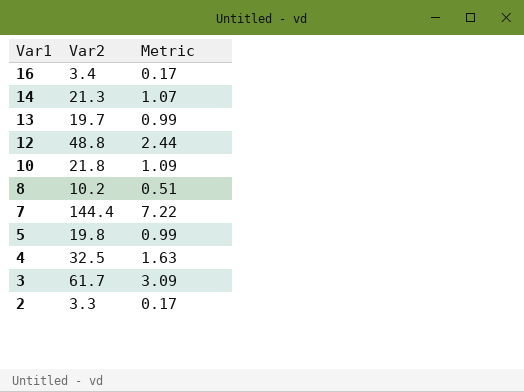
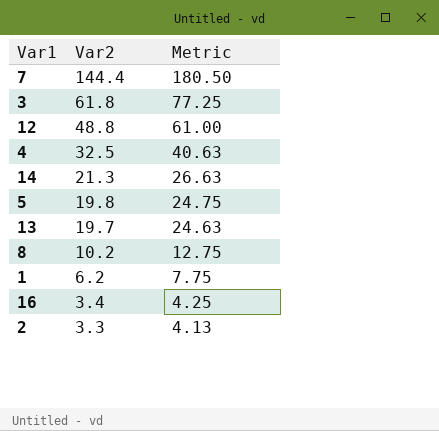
row order: Var1 descending -> Var2 descending
column Metric | formula: [Var2] * 0.05 -> [Var2] * 1.25
row 10: 21.8 | 1.09 -> none
3 | Var2: 61.7 -> 61.8
row 1: none -> 6.2 | 7.75

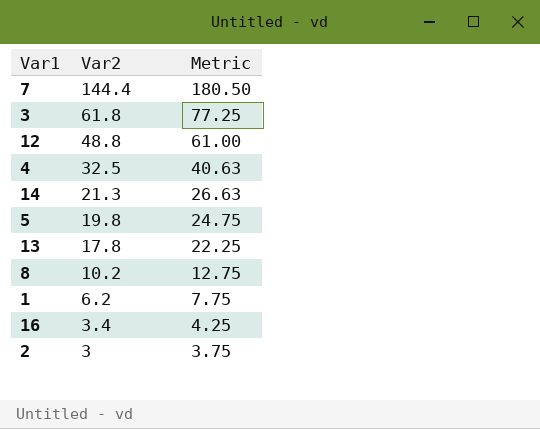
13 | Var2: 19.7 -> 17.8
13 | Metric: 24.63 -> 22.25
2 | Var2: 3.3 -> 3
2 | Metric: 4.13 -> 3.75

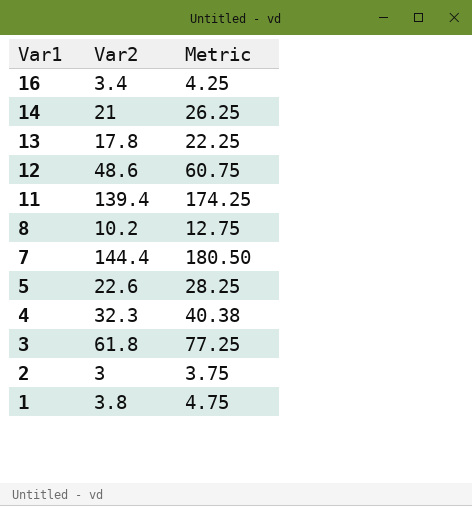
row order: Var2 descending -> Var1 descending
14 | Var2: 21.3 -> 21
14 | Metric: 26.63 -> 26.25
12 | Var2: 48.8 -> 48.6
12 | Metric: 61.00 -> 60.75
row 11: none -> 139.4 | 174.25
5 | Var2: 19.8 -> 22.6
5 | Metric: 24.75 -> 28.25
4 | Var2: 32.5 -> 32.3
4 | Metric: 40.63 -> 40.38
1 | Var2: 6.2 -> 3.8
1 | Metric: 7.75 -> 4.75

